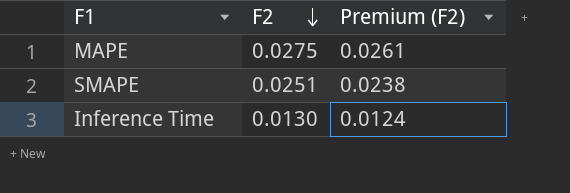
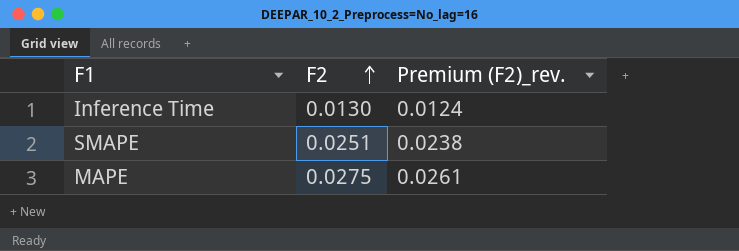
row order: F2 descending -> F2 ascending
column name: Premium (F2) -> Premium (F2)_rev.

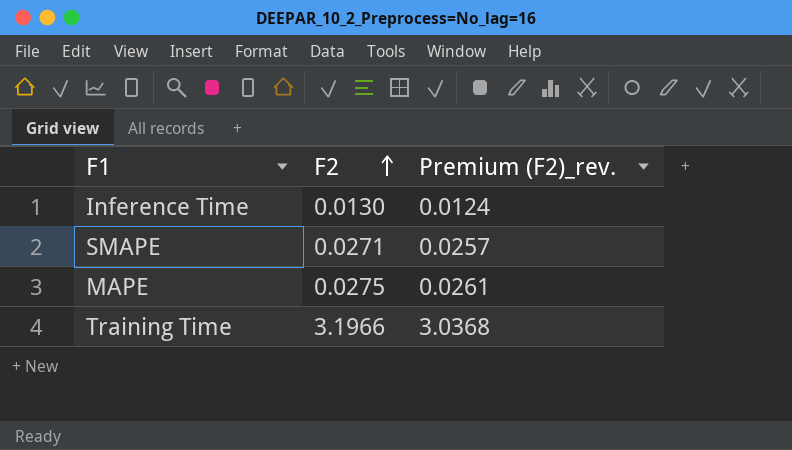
SMAPE | F2: 0.0251 -> 0.0271
SMAPE | Premium (F2)_rev.: 0.0238 -> 0.0257
row Training Time: none -> 3.1966 | 3.0368

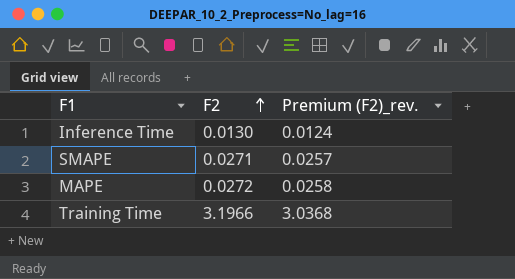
MAPE | F2: 0.0275 -> 0.0272
MAPE | Premium (F2)_rev.: 0.0261 -> 0.0258

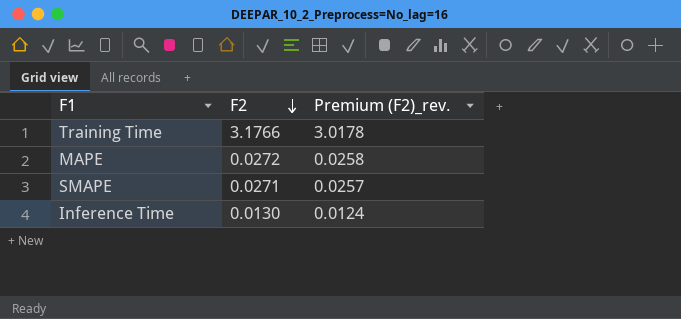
row order: F2 ascending -> F2 descending
Training Time | F2: 3.1966 -> 3.1766
Training Time | Premium (F2)_rev.: 3.0368 -> 3.0178

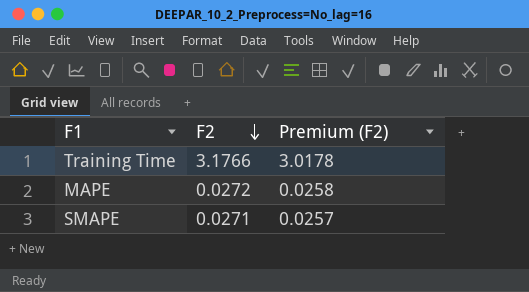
column name: Premium (F2)_rev. -> Premium (F2)
row Inference Time: 0.0130 | 0.0124 -> none

